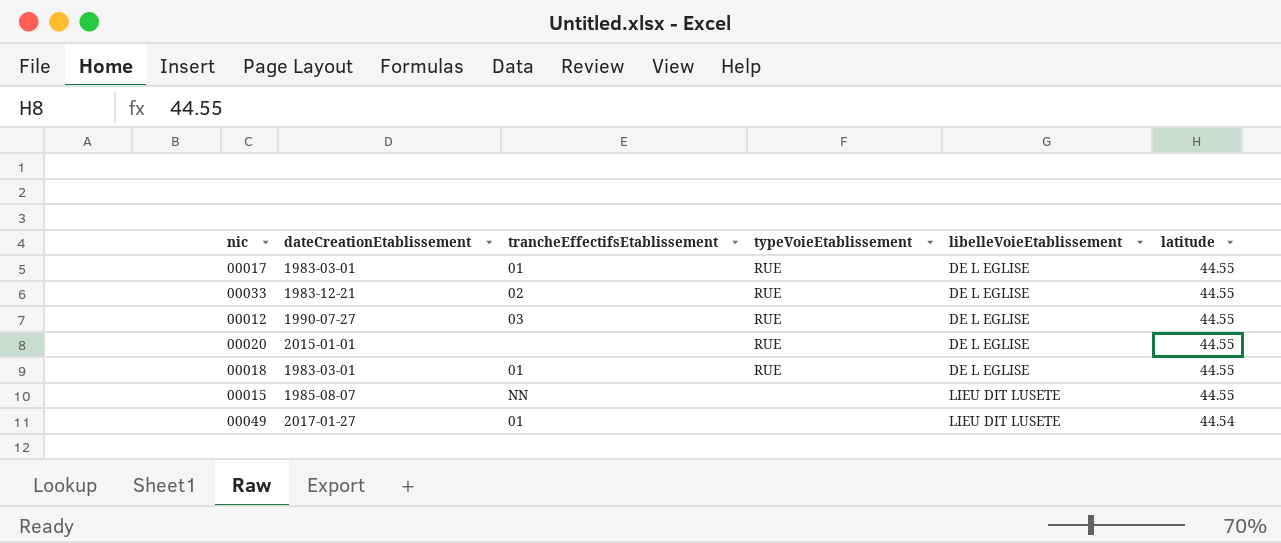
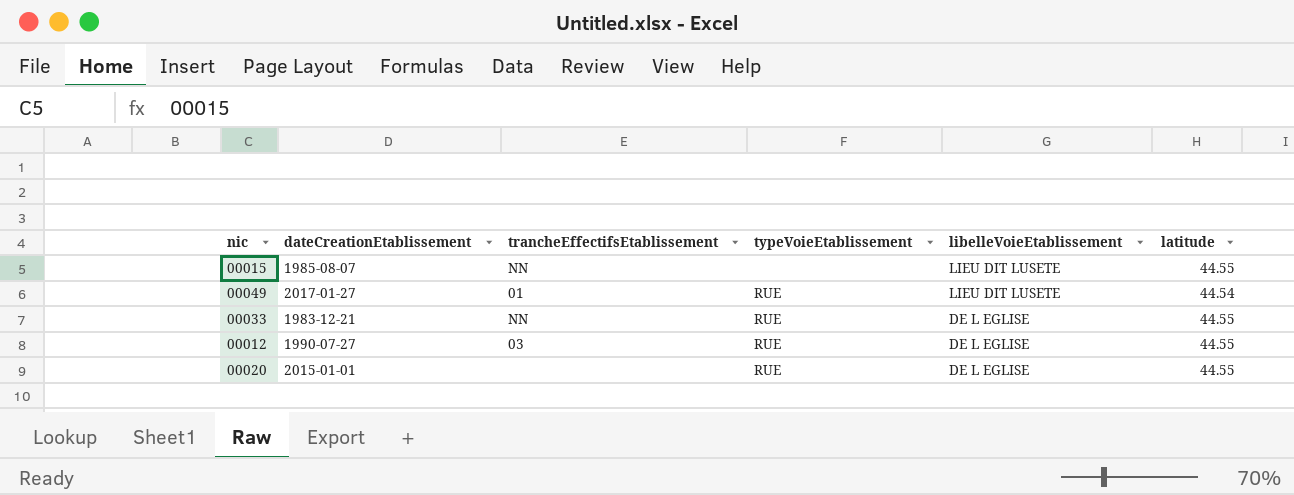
row order: libelleVoieEtablissement ascending -> libelleVoieEtablissement descending
row 00017: 1983-03-01 | 01 | RUE | DE L EGLISE | 44.55 -> none
row 00018: 1983-03-01 | 01 | RUE | DE L EGLISE | 44.55 -> none
00049 | typeVoieEtablissement: none -> RUE
00033 | trancheEffectifsEtablissement: 02 -> NN

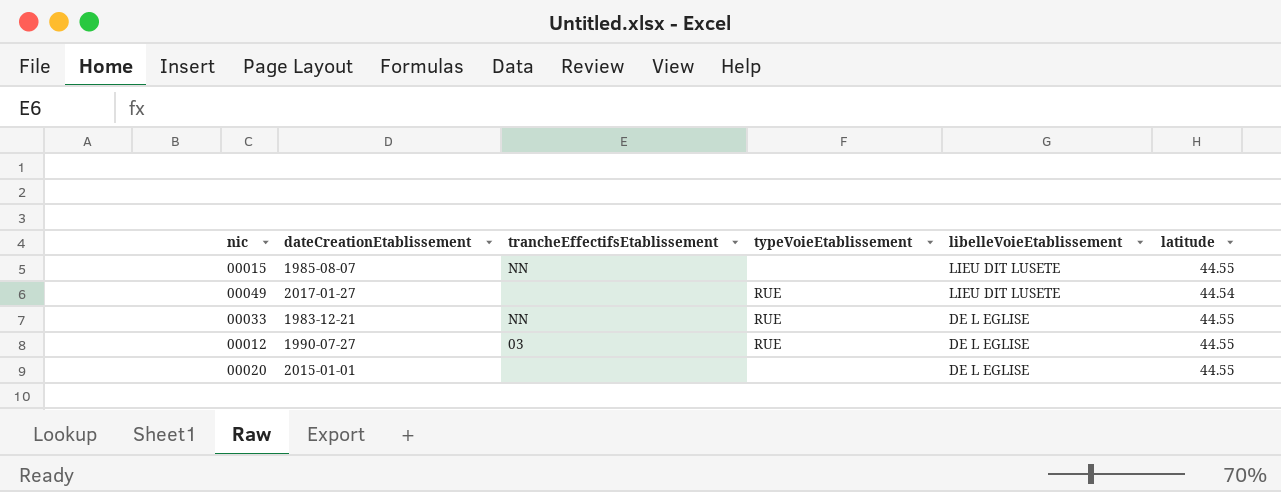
00049 | trancheEffectifsEtablissement: 01 -> none
00020 | typeVoieEtablissement: RUE -> none

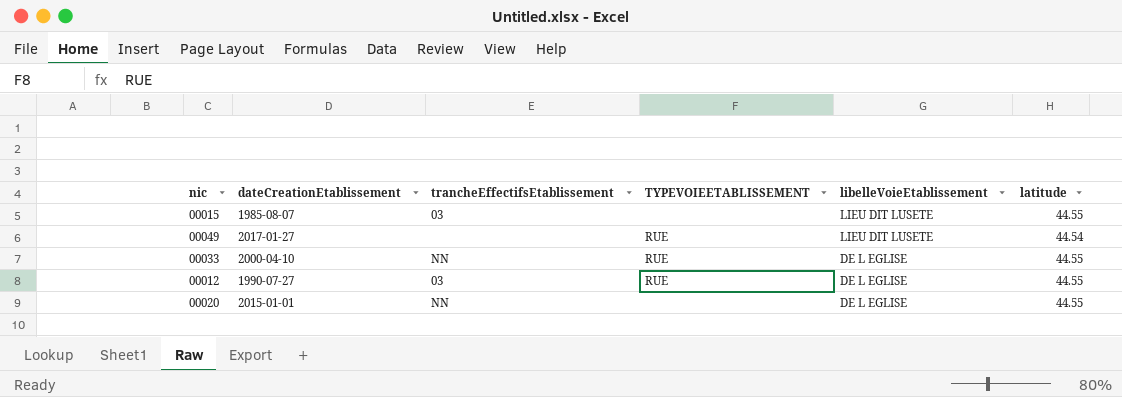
column name: typeVoieEtablissement -> TYPEVOIEETABLISSEMENT
00015 | trancheEffectifsEtablissement: NN -> 03
00033 | dateCreationEtablissement: 1983-12-21 -> 2000-04-10
00020 | trancheEffectifsEtablissement: none -> NN

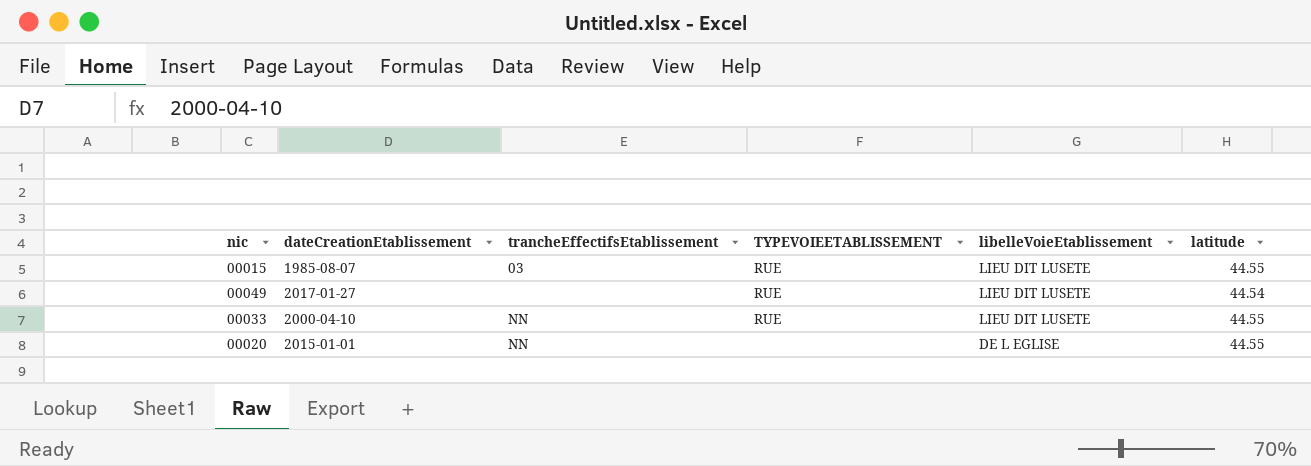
row 00012: 1990-07-27 | 03 | RUE | DE L EGLISE | 44.55 -> none
00015 | TYPEVOIEETABLISSEMENT: none -> RUE
00033 | libelleVoieEtablissement: DE L EGLISE -> LIEU DIT LUSETE

